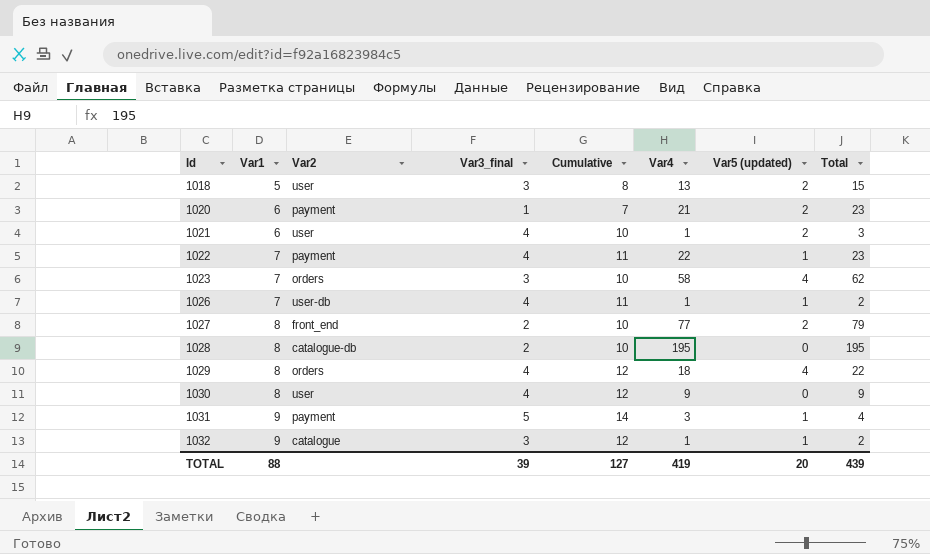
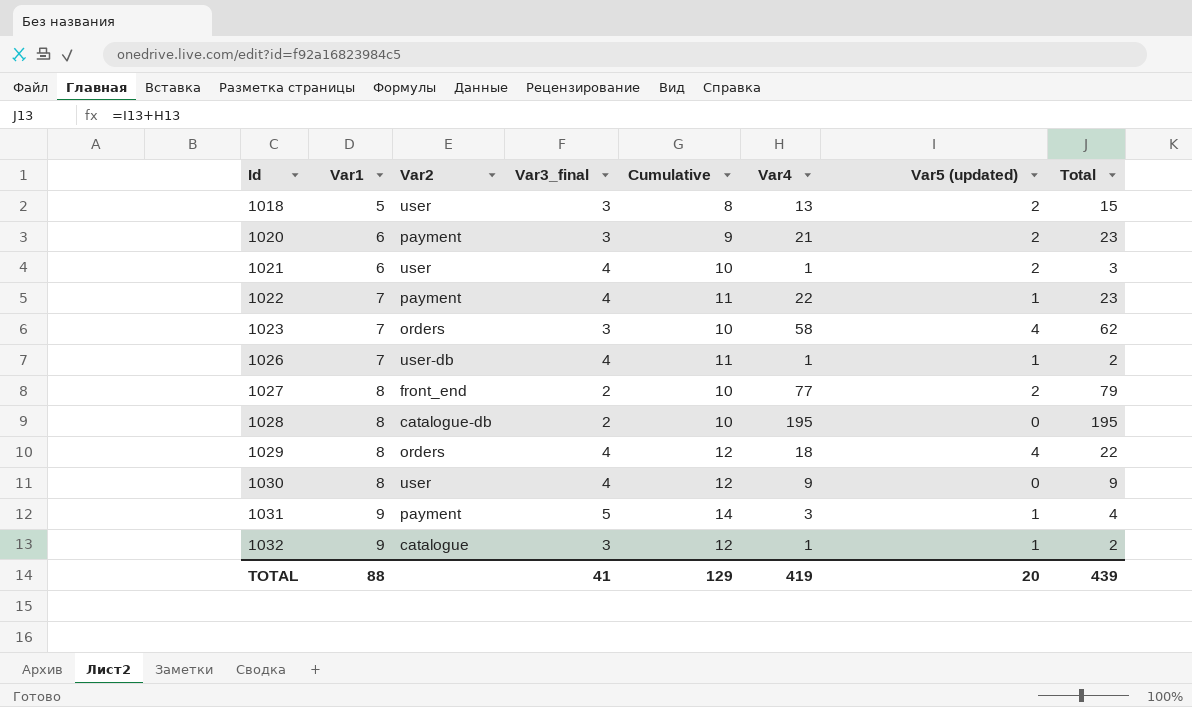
1020 | Var3_final: 1 -> 3
1020 | Cumulative: 7 -> 9
TOTAL | Var3_final: 39 -> 41
TOTAL | Cumulative: 127 -> 129

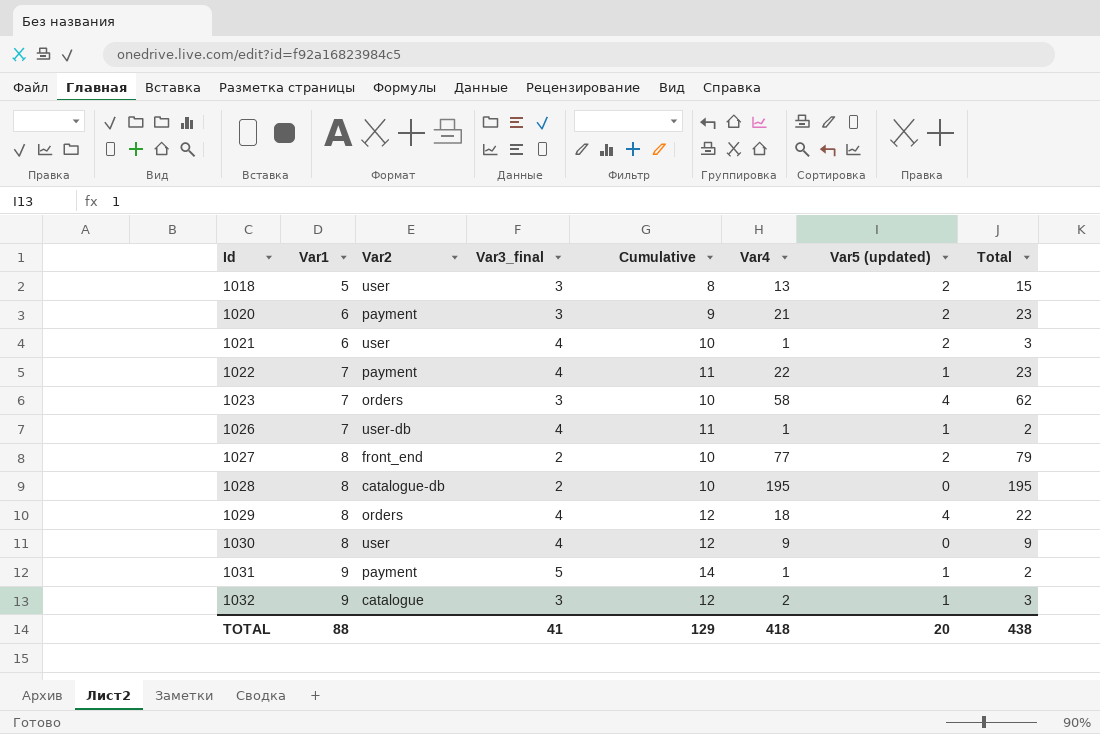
1031 | Var4: 3 -> 1
1031 | Total: 4 -> 2
1032 | Var4: 1 -> 2
1032 | Total: 2 -> 3
TOTAL | Var4: 419 -> 418
TOTAL | Total: 439 -> 438

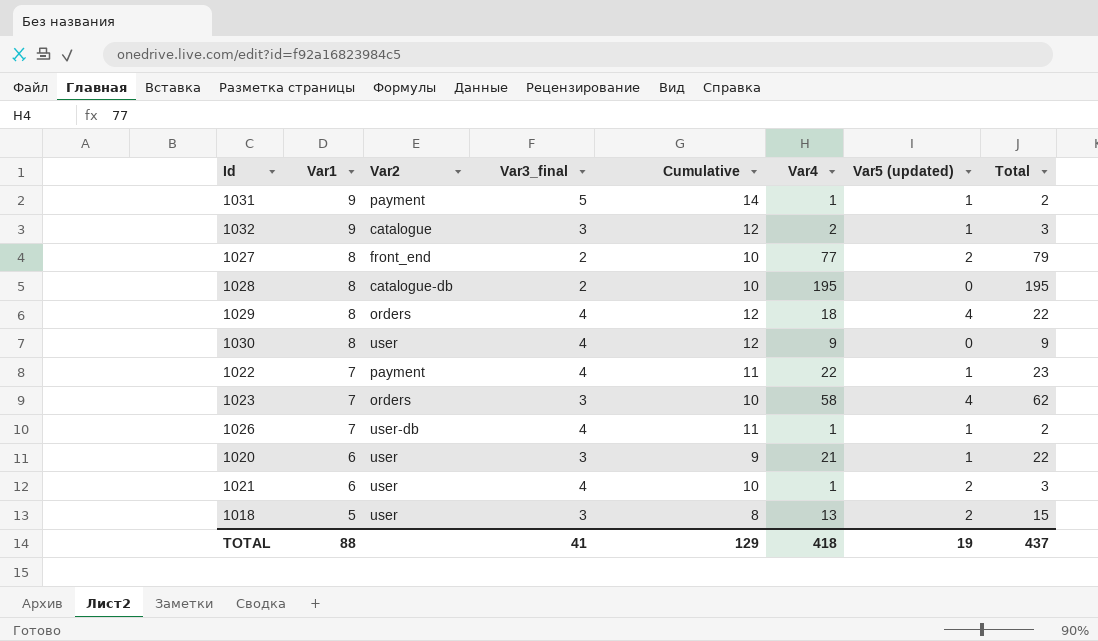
row order: Id ascending -> Var1 descending
1020 | Var2: payment -> user
1020 | Var5 (updated): 2 -> 1
1020 | Total: 23 -> 22
TOTAL | Var5 (updated): 20 -> 19
TOTAL | Total: 438 -> 437

